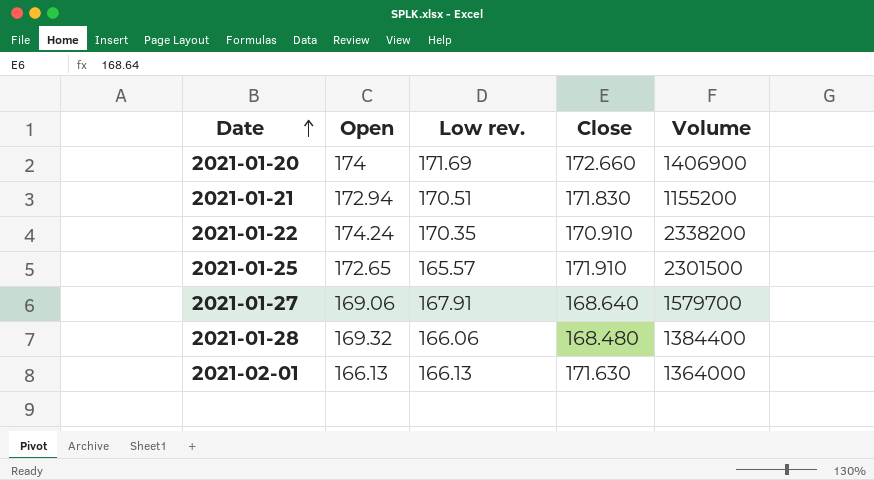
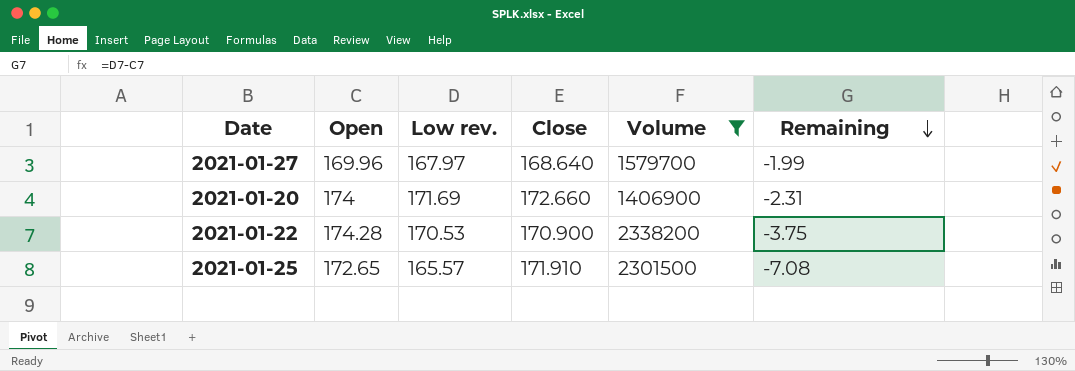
filter: none -> Volume >= 1406900
row order: Date ascending -> Remaining descending
column Remaining | formula: none -> [Low rev.] - [Open]
2021-01-27 | Open: 169.06 -> 169.96
2021-01-27 | Low rev.: 167.91 -> 167.97
2021-01-22 | Open: 174.24 -> 174.28
2021-01-22 | Low rev.: 170.35 -> 170.53
2021-01-22 | Close: 170.910 -> 170.900

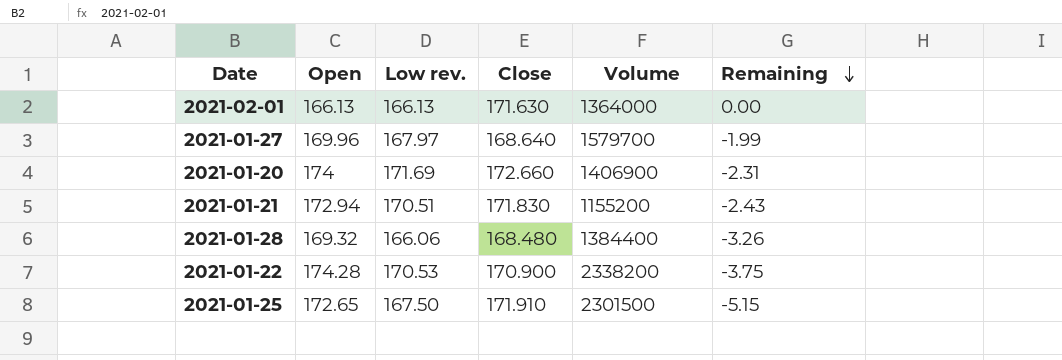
filter: Volume >= 1406900 -> none
2021-01-25 | Low rev.: 165.57 -> 167.50
2021-01-25 | Remaining: -7.08 -> -5.15

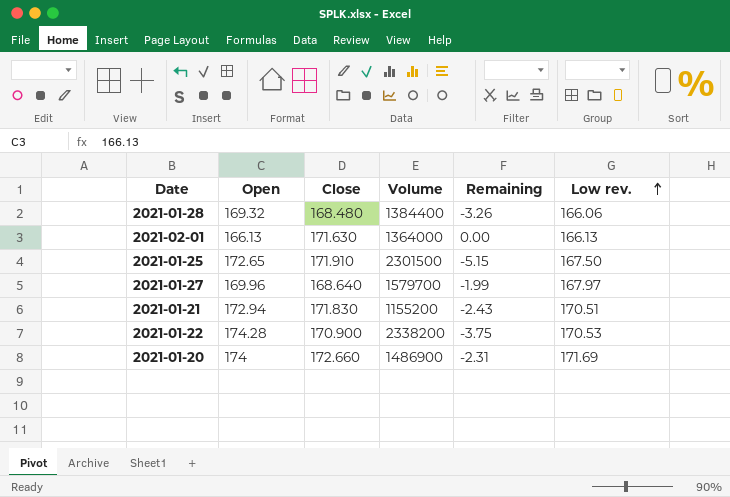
row order: Remaining descending -> Low rev. ascending
column Low rev. | position: 3 -> 6
2021-01-20 | Volume: 1406900 -> 1486900

